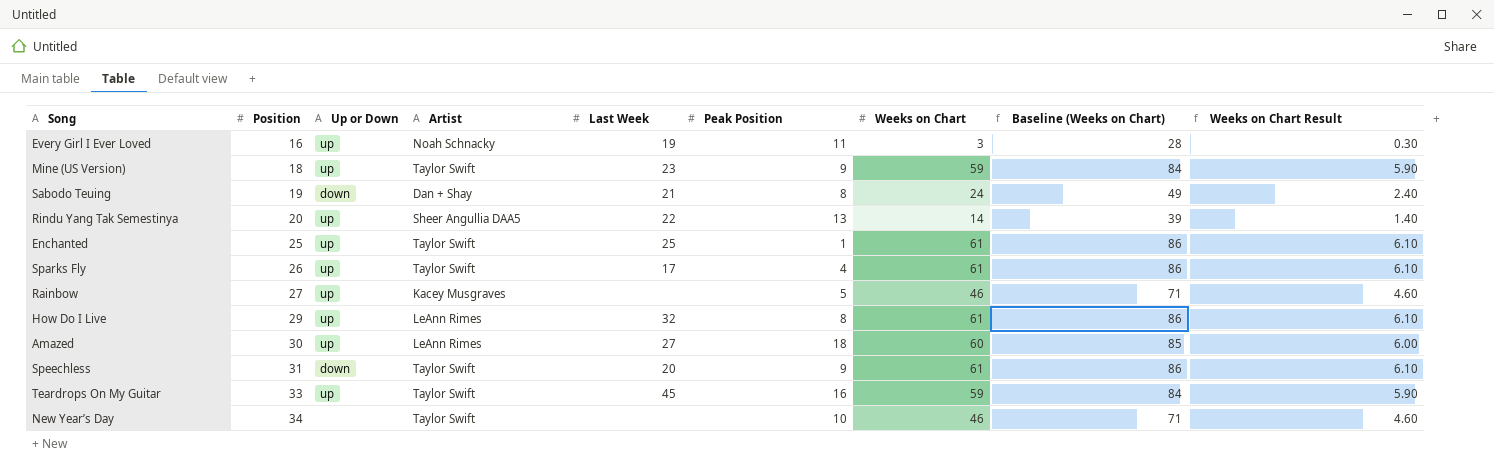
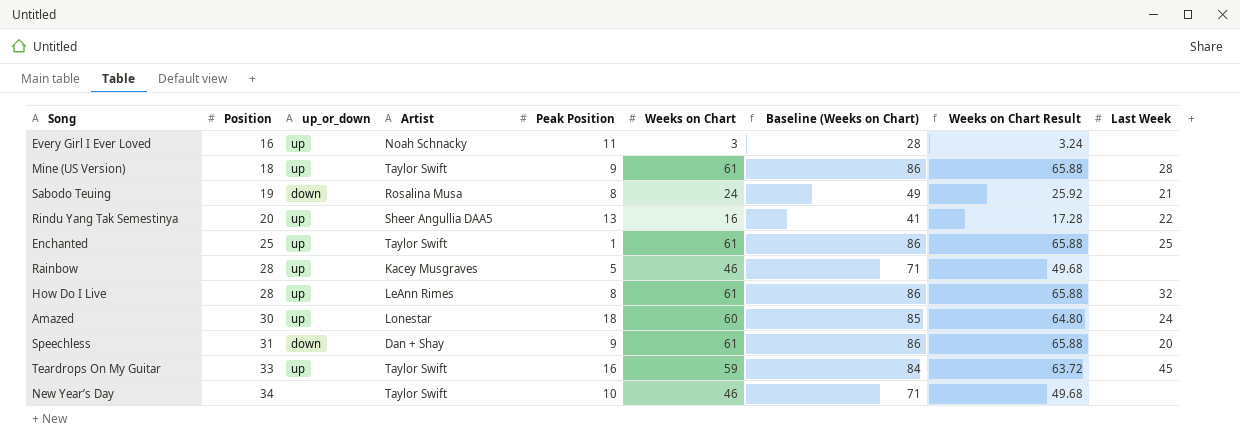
column name: Up or Down -> up_or_down
column Weeks on Chart Result | formula: [Weeks on Chart] * 0.1 -> [Weeks on Chart] * 1.08
column Last Week | position: 5 -> 9
row Sparks Fly: 26 | up | Taylor Swift | 17 | 4 | 61 | 86 | 6.10 -> none
Every Girl I Ever Loved | Last Week: 19 -> none
Mine (US Version) | Weeks on Chart: 59 -> 61
Mine (US Version) | Baseline (Weeks on Chart): 84 -> 86
Mine (US Version) | Last Week: 23 -> 28
Sabodo Teuing | Artist: Dan + Shay -> Rosalina Musa
Rindu Yang Tak Semestinya | Weeks on Chart: 14 -> 16
Rindu Yang Tak Semestinya | Baseline (Weeks on Chart): 39 -> 41
Rainbow | Position: 27 -> 28
How Do I Live | Position: 29 -> 28
Amazed | Artist: LeAnn Rimes -> Lonestar
Amazed | Last Week: 27 -> 24
Speechless | Artist: Taylor Swift -> Dan + Shay

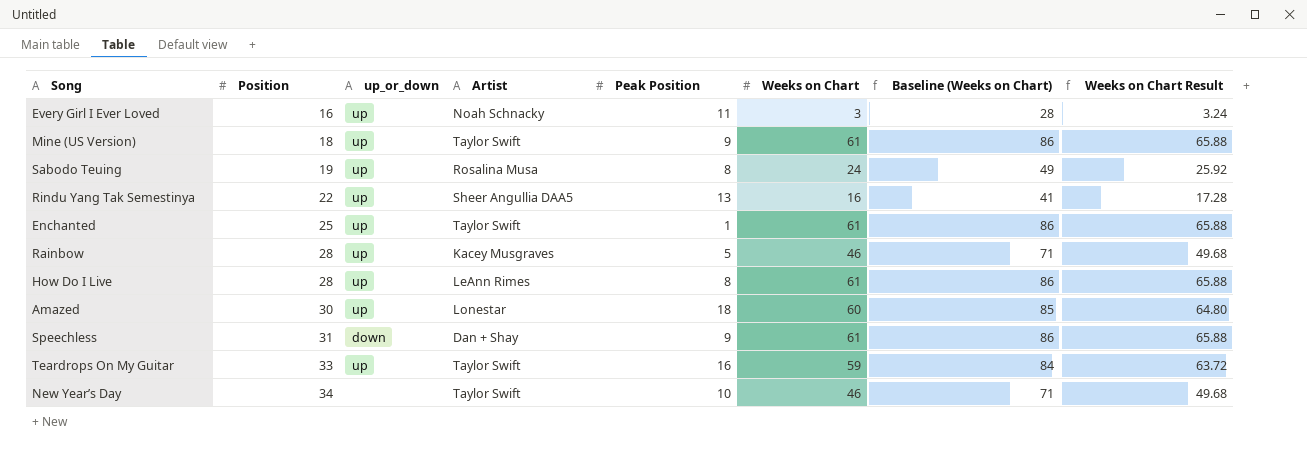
column Last Week | position: 9 -> none
Sabodo Teuing | up_or_down: down -> up
Rindu Yang Tak Semestinya | Position: 20 -> 22

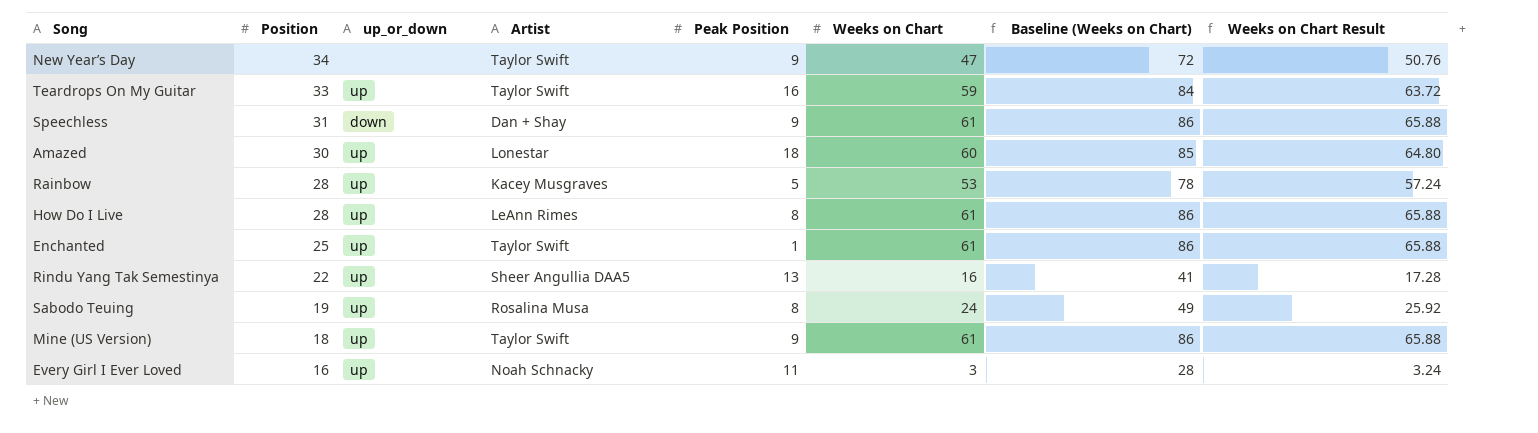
row order: Position ascending -> Position descending
New Year’s Day | Peak Position: 10 -> 9
New Year’s Day | Weeks on Chart: 46 -> 47
New Year’s Day | Baseline (Weeks on Chart): 71 -> 72
New Year’s Day | Weeks on Chart Result: 49.68 -> 50.76
Rainbow | Weeks on Chart: 46 -> 53
Rainbow | Baseline (Weeks on Chart): 71 -> 78
Rainbow | Weeks on Chart Result: 49.68 -> 57.24

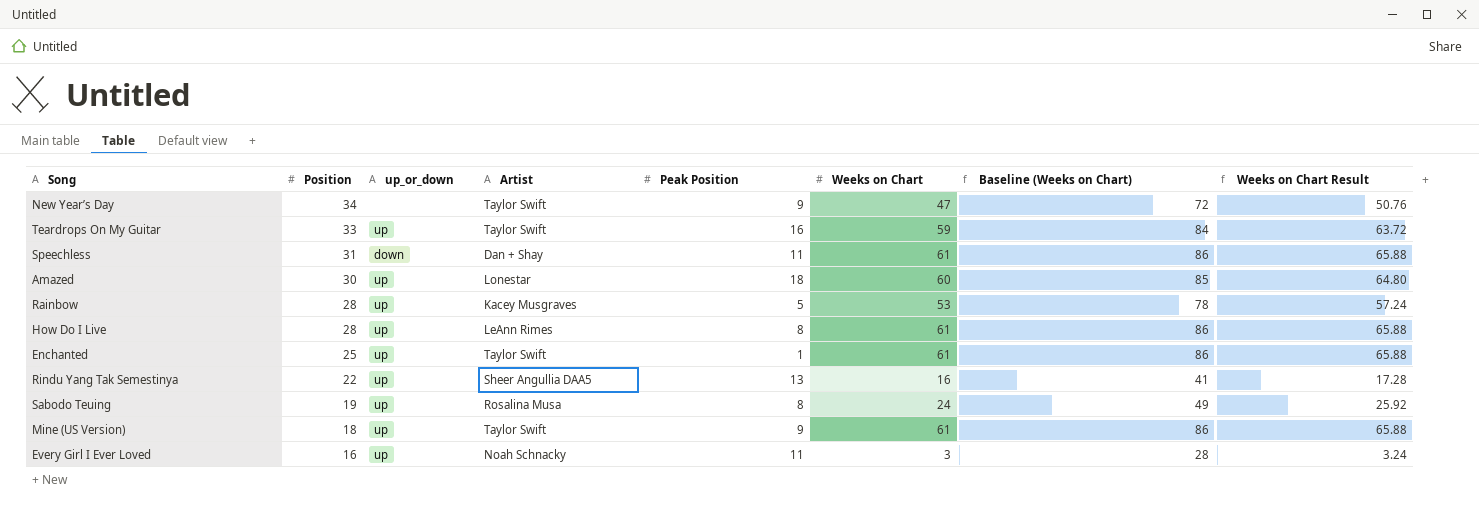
Speechless | Peak Position: 9 -> 11

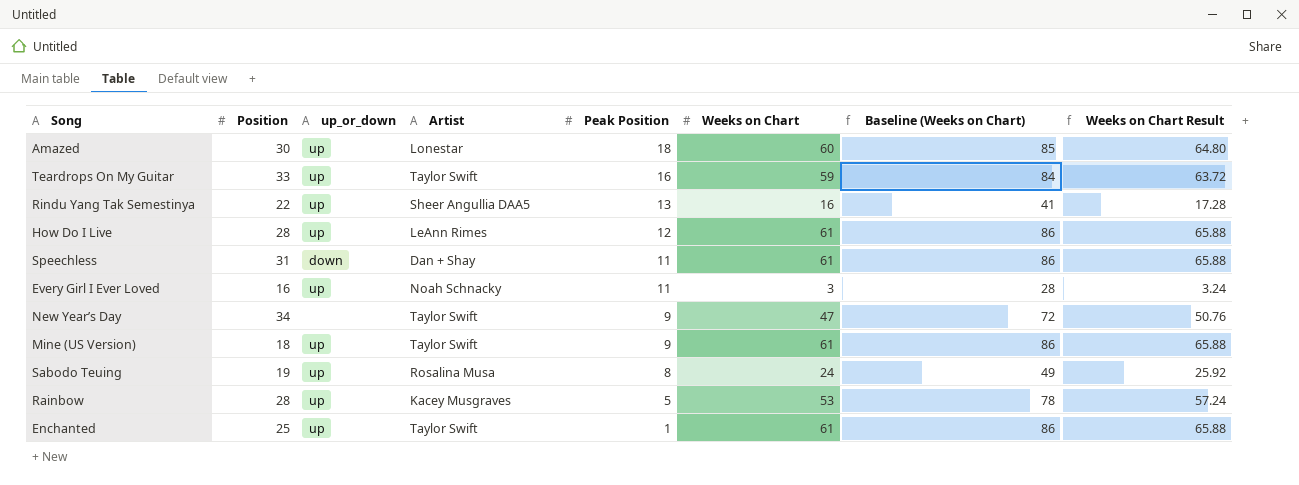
row order: Position descending -> Peak Position descending
How Do I Live | Peak Position: 8 -> 12

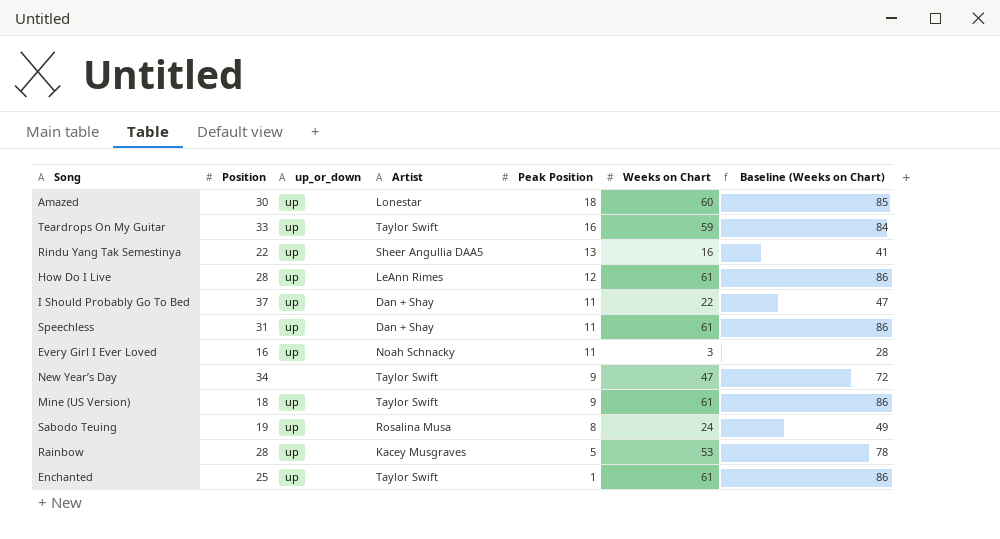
column Weeks on Chart Result | formula: [Weeks on Chart] * 1.08 -> none
row I Should Probably Go To Bed: none -> 37 | up | Dan + Shay | 11 | 22 | 47
Speechless | up_or_down: down -> up

